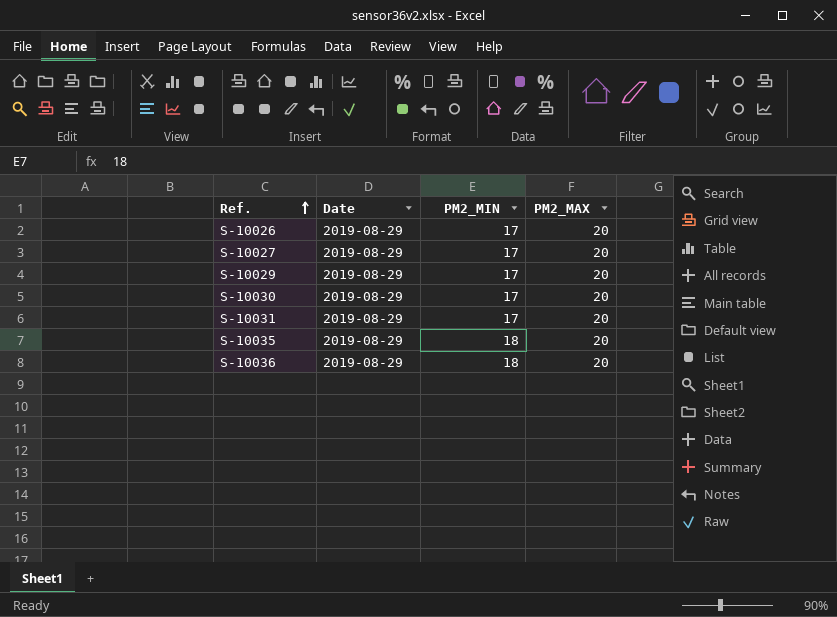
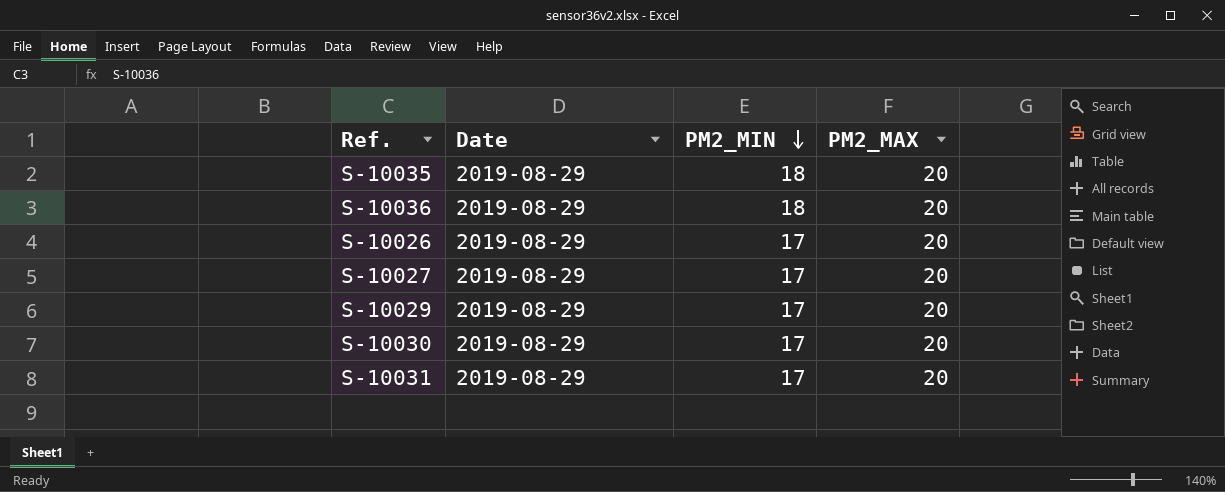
row order: Ref. ascending -> PM2_MIN descending

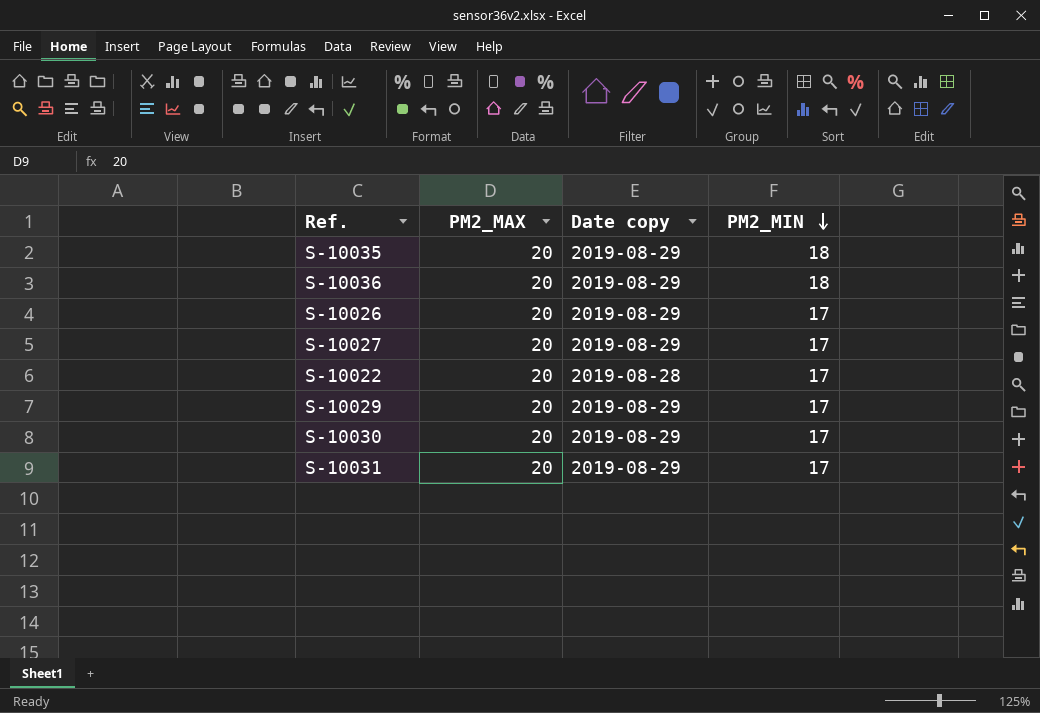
column PM2_MAX | position: 4 -> 2
column name: Date -> Date copy
row S-10022: none -> 20 | 2019-08-28 | 17

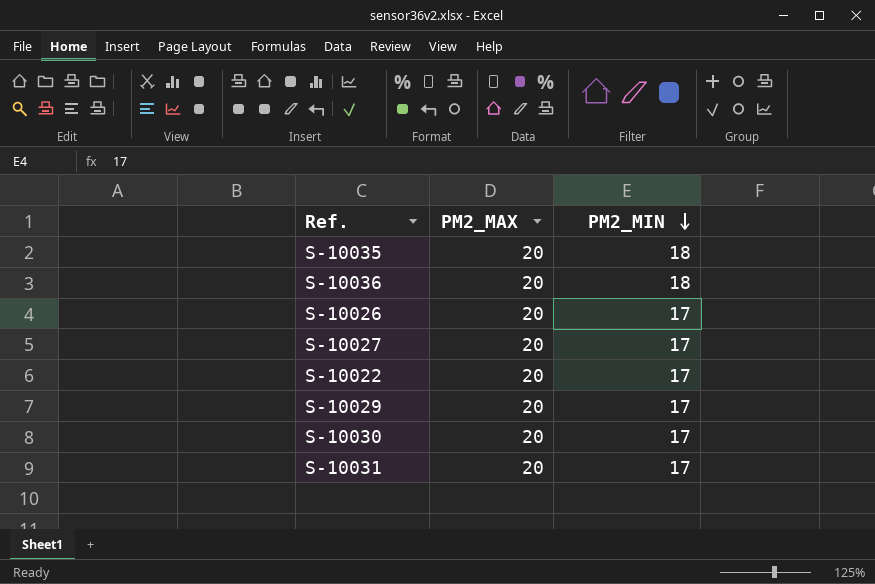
column Date copy | position: 3 -> none

